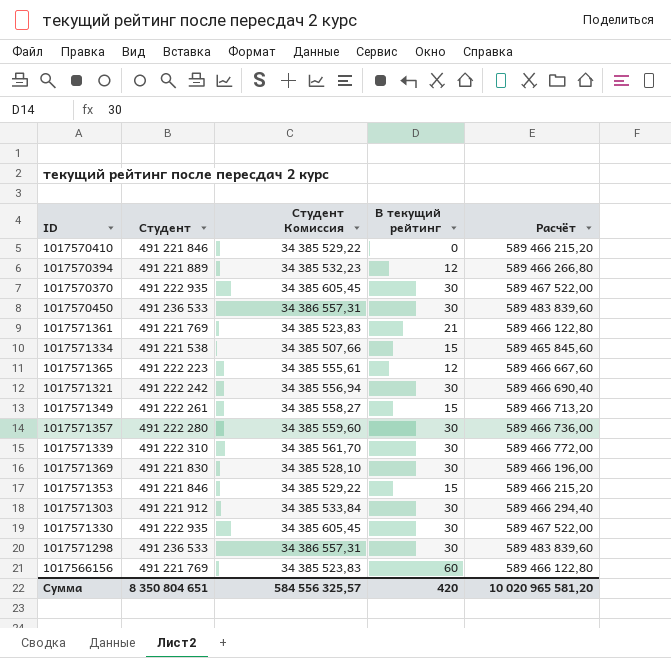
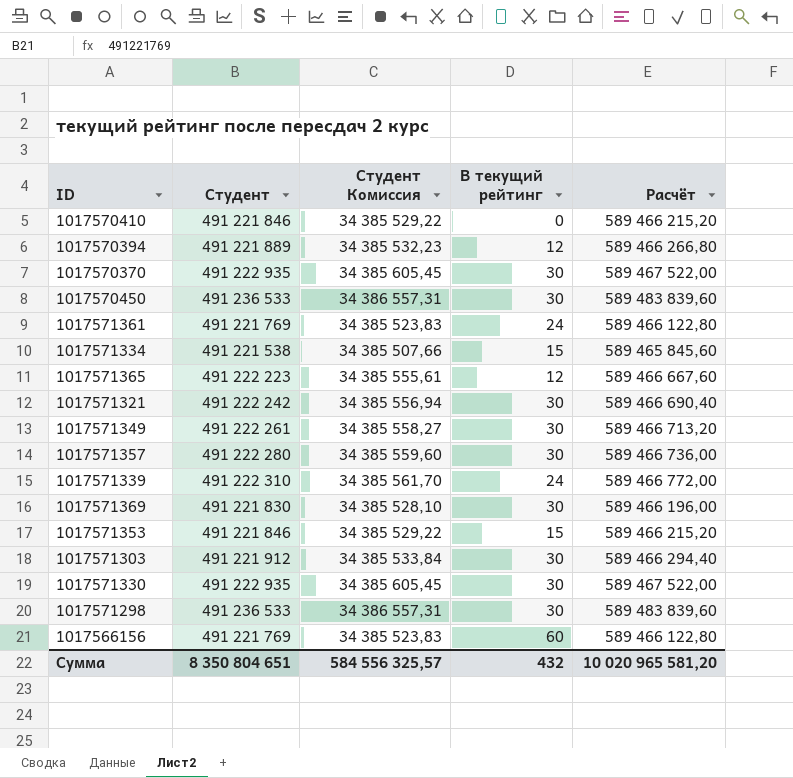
1017571361 | В текущий рейтинг: 21 -> 24
1017571349 | В текущий рейтинг: 15 -> 30
1017571339 | В текущий рейтинг: 30 -> 24
Сумма | В текущий рейтинг: 420 -> 432

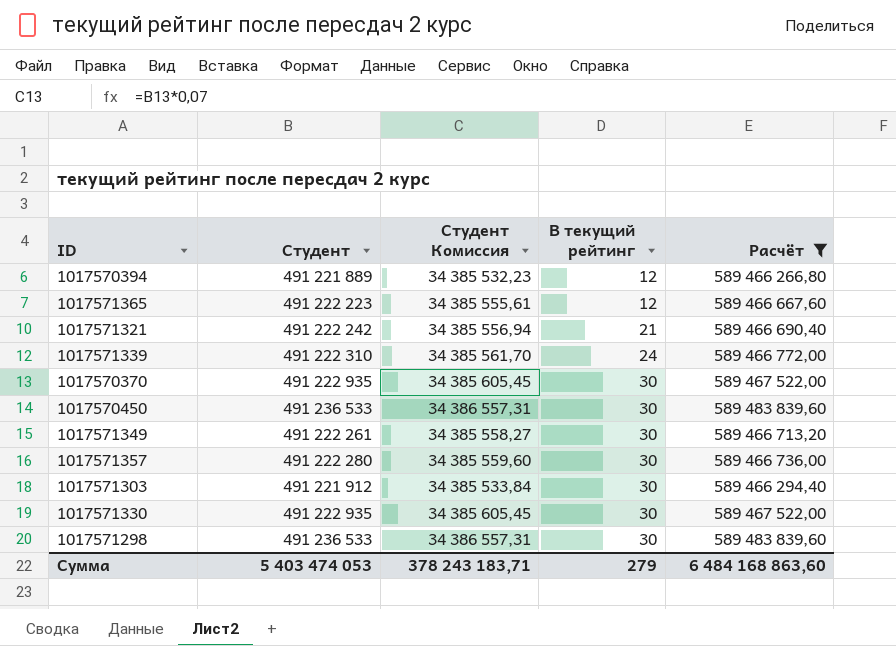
filter: none -> Расчёт >= 589 466 266,80
row order: none -> В текущий рейтинг ascending
1017571321 | В текущий рейтинг: 30 -> 21
Сумма | Студент: 8 350 804 651 -> 5 403 474 053
Сумма | Студент Комиссия: 584 556 325,57 -> 378 243 183,71
Сумма | В текущий рейтинг: 432 -> 279
Сумма | Расчёт: 10 020 965 581,20 -> 6 484 168 863,60

